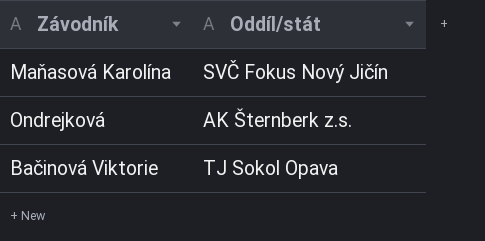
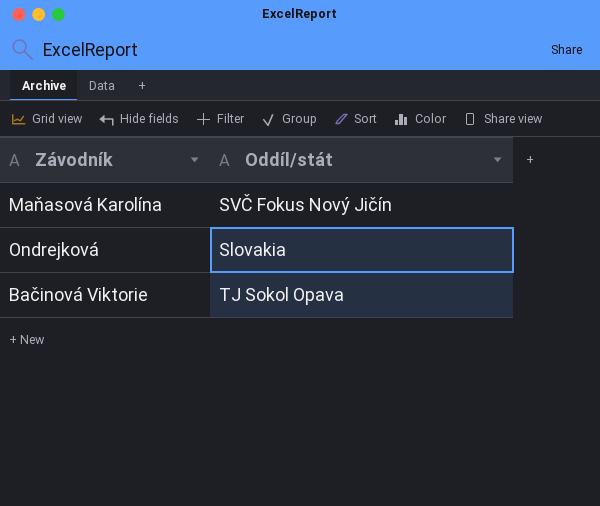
Ondrejková | Oddíl/stát: AK Šternberk z.s. -> Slovakia

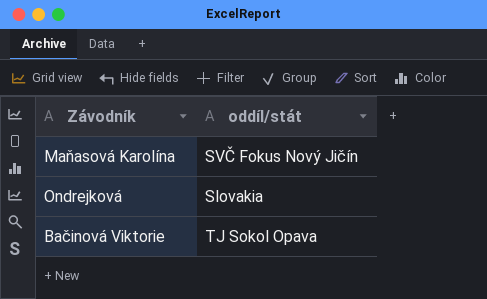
column name: Oddíl/stát -> oddíl/stát

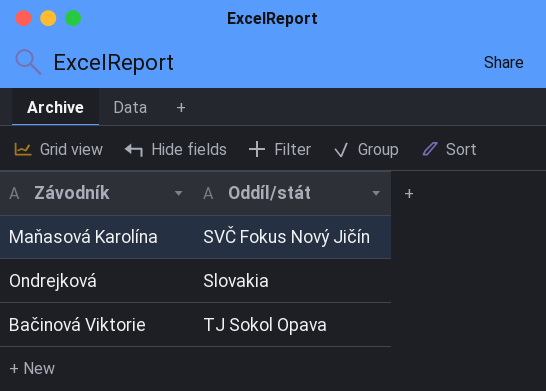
column name: oddíl/stát -> Oddíl/stát

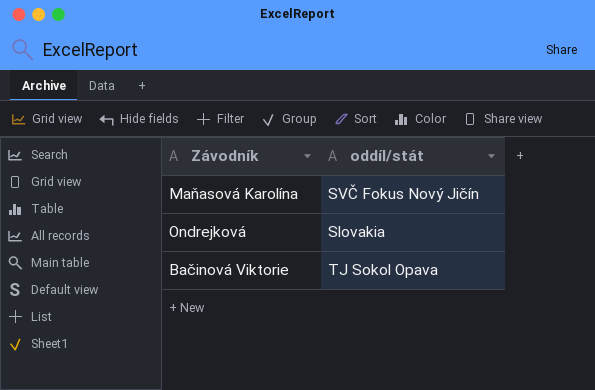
column name: Oddíl/stát -> oddíl/stát

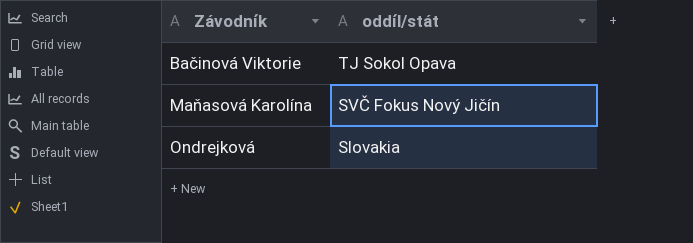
row order: none -> Závodník ascending

